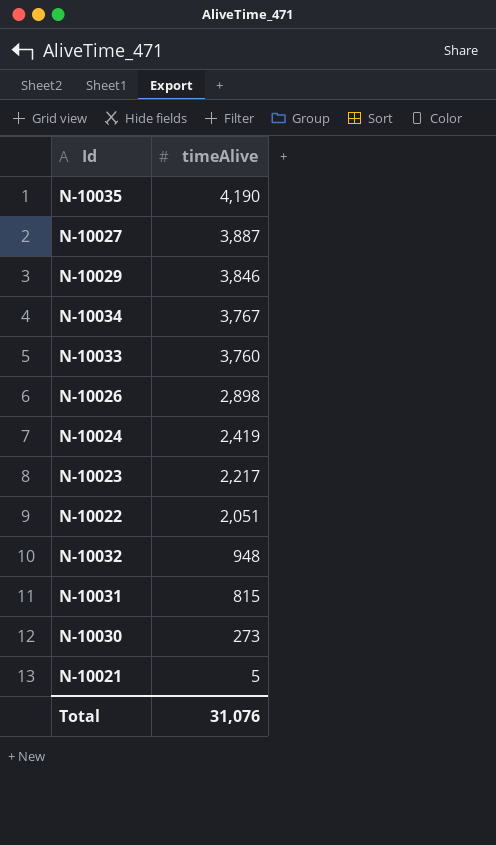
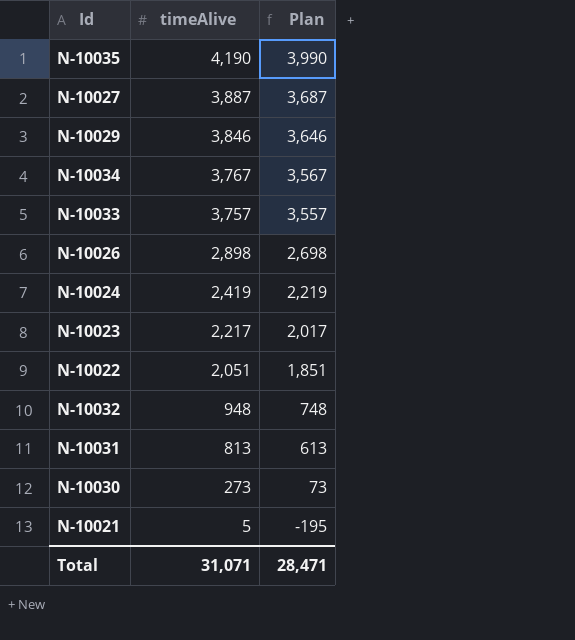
column Plan | formula: none -> [timeAlive] - 200
N-10033 | timeAlive: 3,760 -> 3,757
N-10031 | timeAlive: 815 -> 813
Total | timeAlive: 31,076 -> 31,071

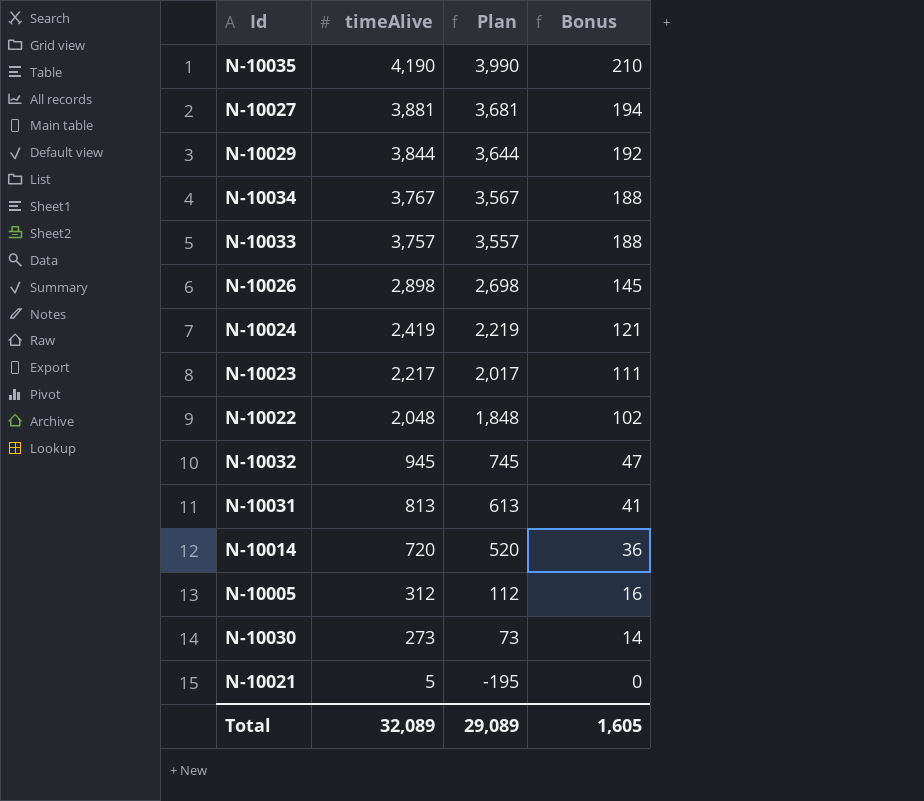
column Bonus | formula: none -> [timeAlive] * 0.05
N-10027 | timeAlive: 3,887 -> 3,881
N-10027 | Plan: 3,687 -> 3,681
N-10029 | timeAlive: 3,846 -> 3,844
N-10029 | Plan: 3,646 -> 3,644
N-10022 | timeAlive: 2,051 -> 2,048
N-10022 | Plan: 1,851 -> 1,848
N-10032 | timeAlive: 948 -> 945
N-10032 | Plan: 748 -> 745
row N-10014: none -> 720 | 520 | 36
row N-10005: none -> 312 | 112 | 16
Total | timeAlive: 31,071 -> 32,089
Total | Plan: 28,471 -> 29,089

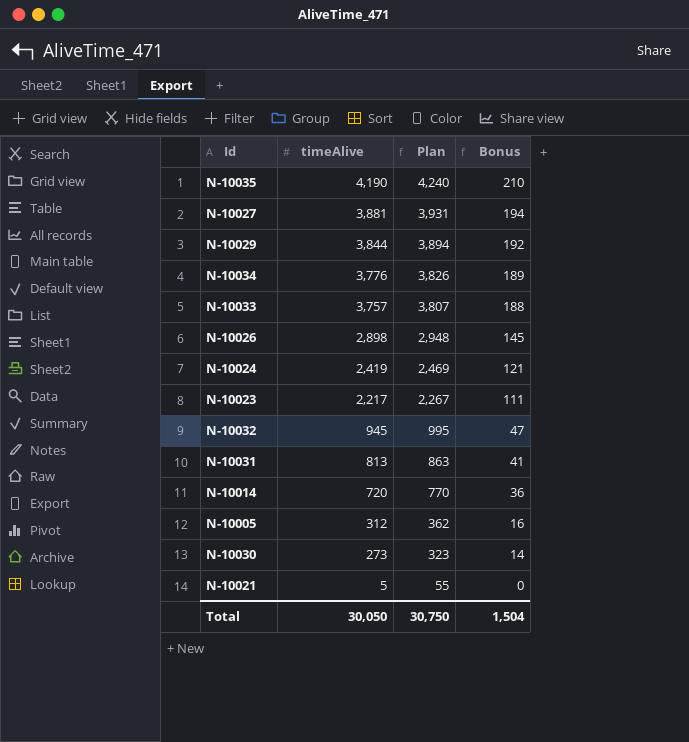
column Plan | formula: [timeAlive] - 200 -> [timeAlive] + 50
row N-10022: 2,048 | 1,848 | 102 -> none
N-10034 | timeAlive: 3,767 -> 3,776
N-10034 | Bonus: 188 -> 189
Total | timeAlive: 32,089 -> 30,050
Total | Plan: 29,089 -> 30,750
Total | Bonus: 1,605 -> 1,504

